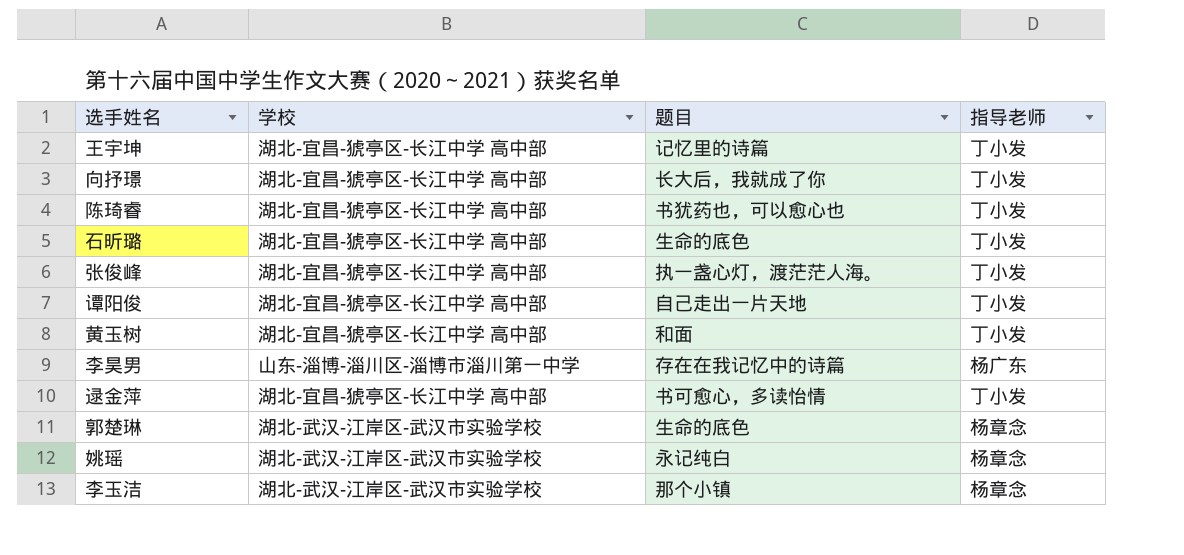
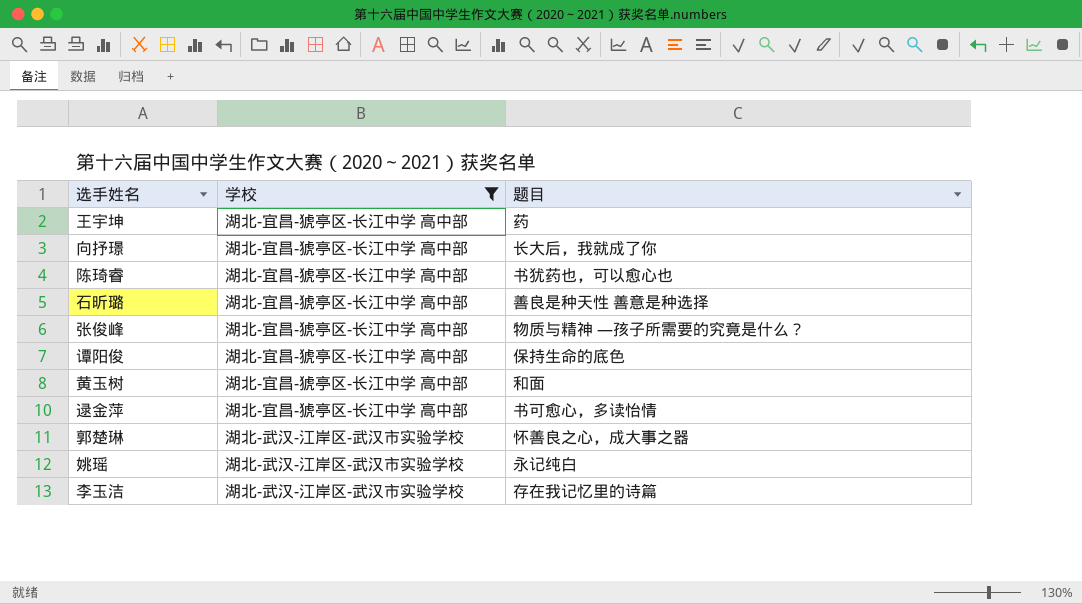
filter: none -> 学校 != 山东-淄博-淄川区-淄博市淄川第一中学
column 指导老师 | position: 4 -> none
王宇坤 | 题目: 记忆里的诗篇 -> 药
石昕璐 | 题目: 生命的底色 -> 善良是种天性 善意是种选择
张俊峰 | 题目: 执一盏心灯，渡茫茫人海。 -> 物质与精神 —孩子所需要的究竟是什么？
谭阳俊 | 题目: 自己走出一片天地 -> 保持生命的底色
郭楚琳 | 题目: 生命的底色 -> 怀善良之心，成大事之器
李玉洁 | 题目: 那个小镇 -> 存在我记忆里的诗篇

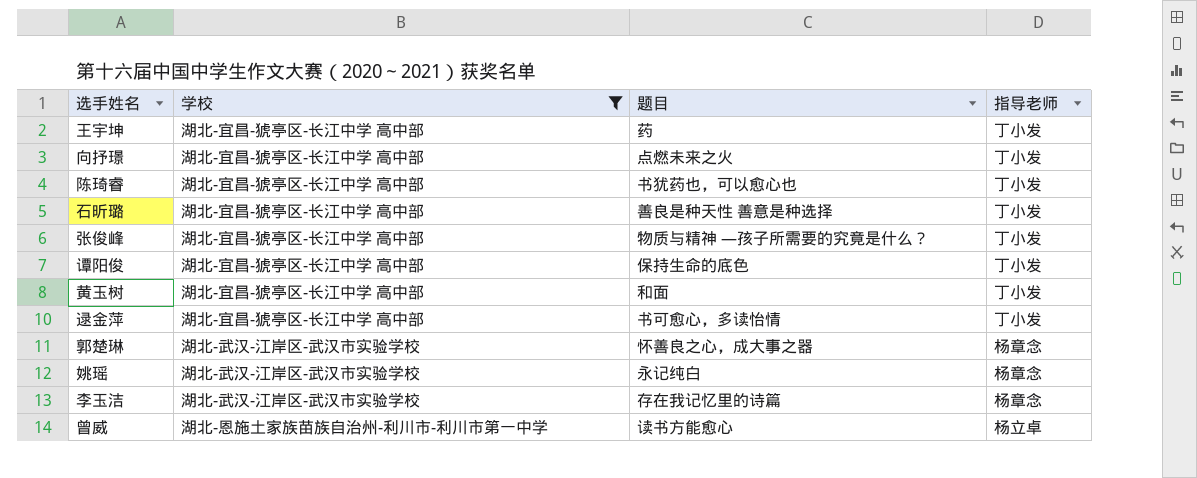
column 指导老师 | position: none -> 4
向抒璟 | 题目: 长大后，我就成了你 -> 点燃未来之火
row 曾威: none -> 湖北-恩施土家族苗族自治州-利川市-利川市第一中学 | 读书方能愈心 | 杨立卓

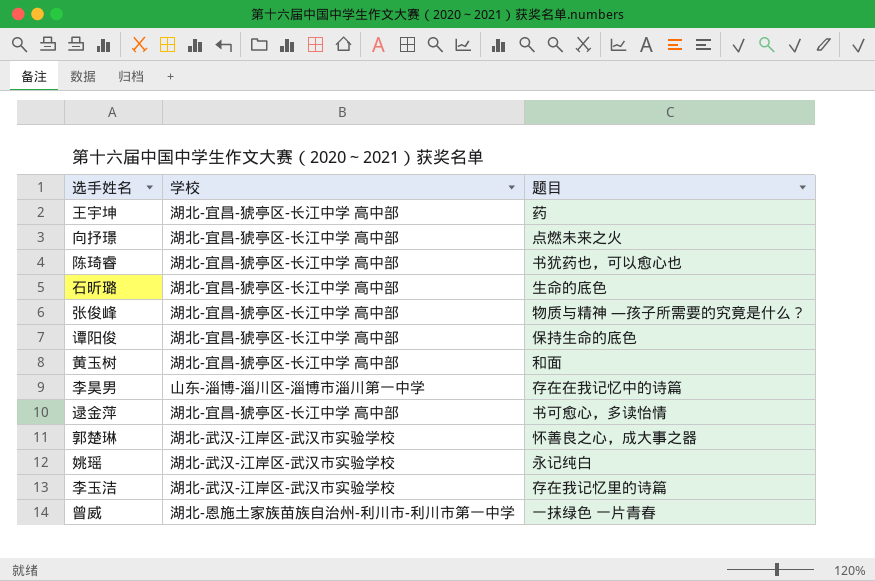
filter: 学校 != 山东-淄博-淄川区-淄博市淄川第一中学 -> none
column 指导老师 | position: 4 -> none
石昕璐 | 题目: 善良是种天性 善意是种选择 -> 生命的底色
曾威 | 题目: 读书方能愈心 -> 一抹绿色 一片青春

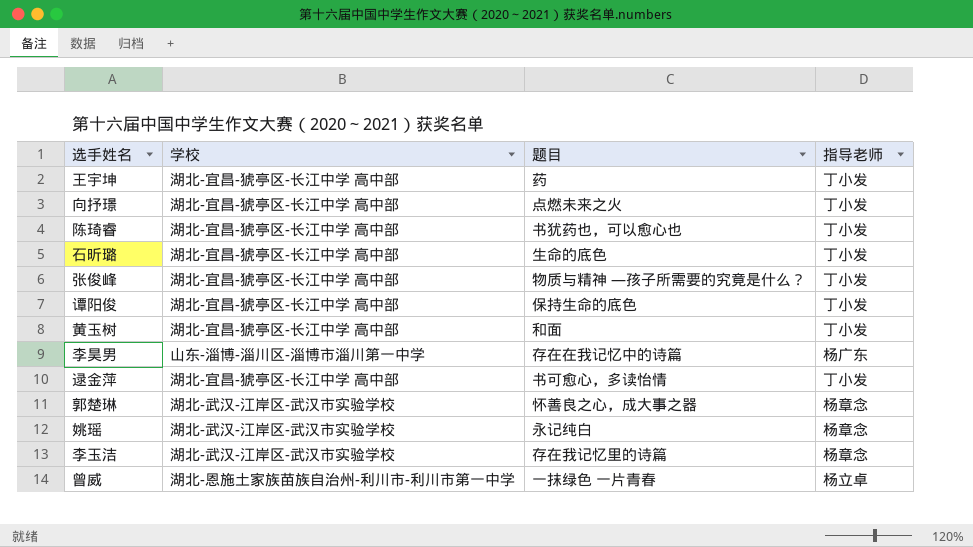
column 指导老师 | position: none -> 4

